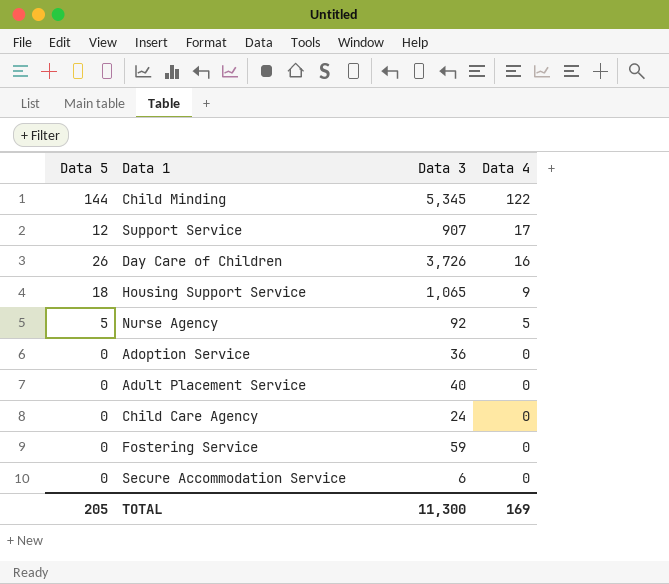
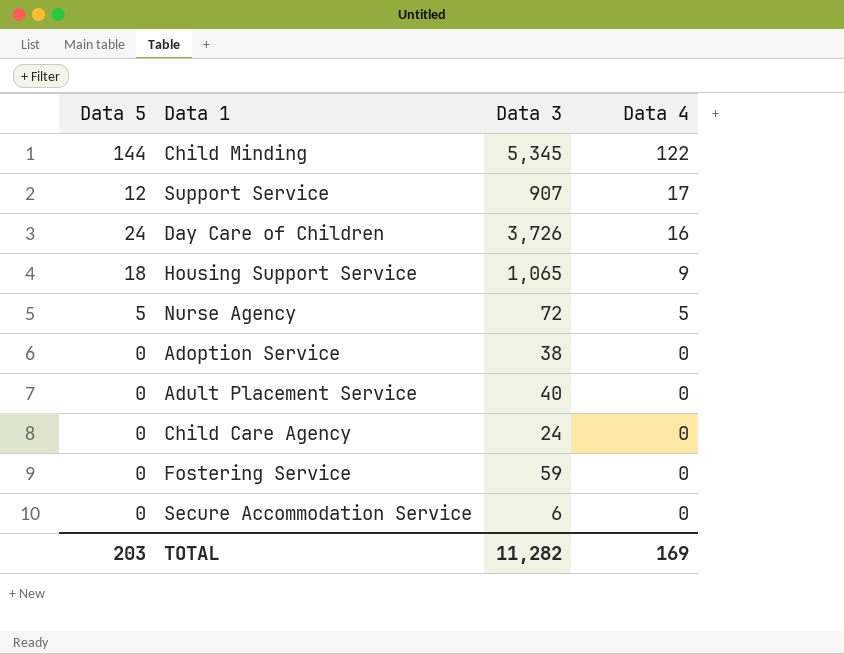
Day Care of Children | Data 5: 26 -> 24
Nurse Agency | Data 3: 92 -> 72
Adoption Service | Data 3: 36 -> 38
TOTAL | Data 5: 205 -> 203
TOTAL | Data 3: 11,300 -> 11,282

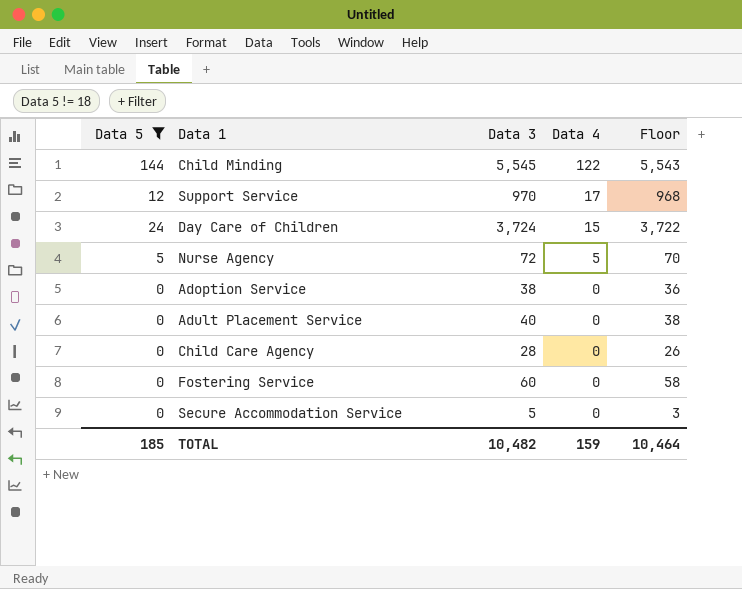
filter: none -> Data 5 != 18
column Floor | formula: none -> [Data 3] - 2
Child Minding | Data 3: 5,345 -> 5,545
Support Service | Data 3: 907 -> 970
Day Care of Children | Data 3: 3,726 -> 3,724
Day Care of Children | Data 4: 16 -> 15
Child Care Agency | Data 3: 24 -> 28
Fostering Service | Data 3: 59 -> 60
Secure Accommodation Service | Data 3: 6 -> 5
TOTAL | Data 5: 203 -> 185
TOTAL | Data 3: 11,282 -> 10,482
TOTAL | Data 4: 169 -> 159

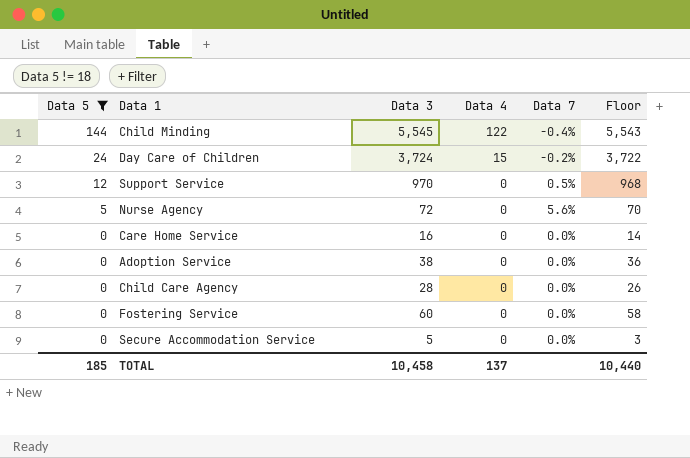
row order: Data 4 descending -> Data 5 descending
column Data 7 | position: none -> 5
row Adult Placement Service: 0 | 40 | 0 | 38 -> none
Support Service | Data 4: 17 -> 0
Nurse Agency | Data 4: 5 -> 0
row Care Home Service: none -> 0 | 16 | 0 | 0.0% | 14
TOTAL | Data 3: 10,482 -> 10,458
TOTAL | Data 4: 159 -> 137
TOTAL | Floor: 10,464 -> 10,440

